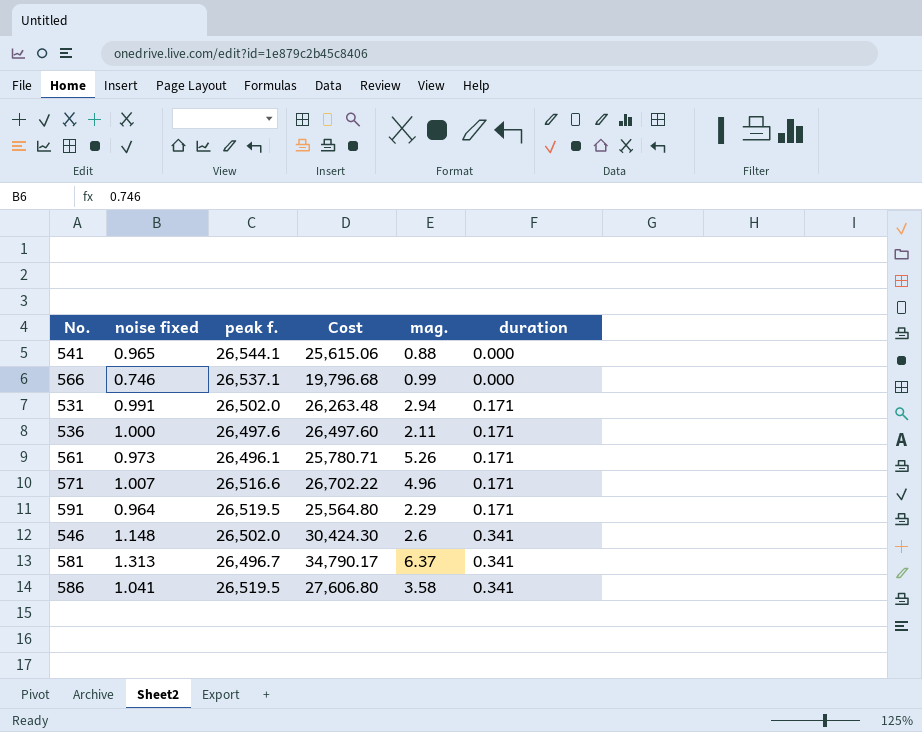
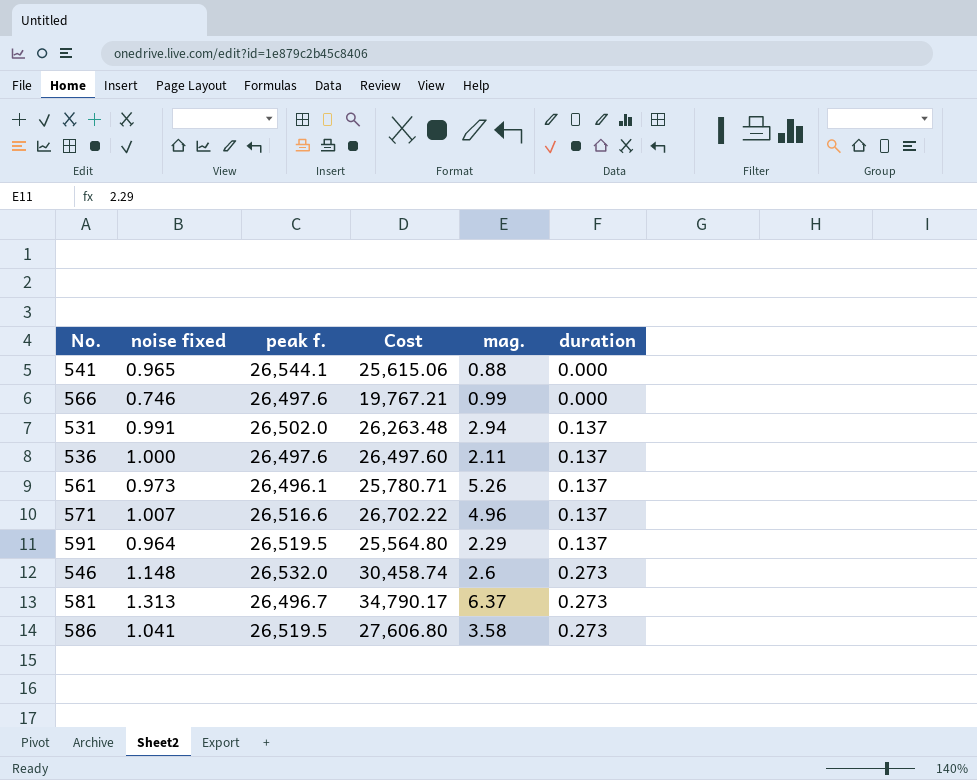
566 | peak f.: 26,537.1 -> 26,497.6
566 | Cost: 19,796.68 -> 19,767.21
531 | duration: 0.171 -> 0.137
536 | duration: 0.171 -> 0.137
561 | duration: 0.171 -> 0.137
571 | duration: 0.171 -> 0.137
591 | duration: 0.171 -> 0.137
546 | peak f.: 26,502.0 -> 26,532.0
546 | Cost: 30,424.30 -> 30,458.74
546 | duration: 0.341 -> 0.273
581 | duration: 0.341 -> 0.273
586 | duration: 0.341 -> 0.273

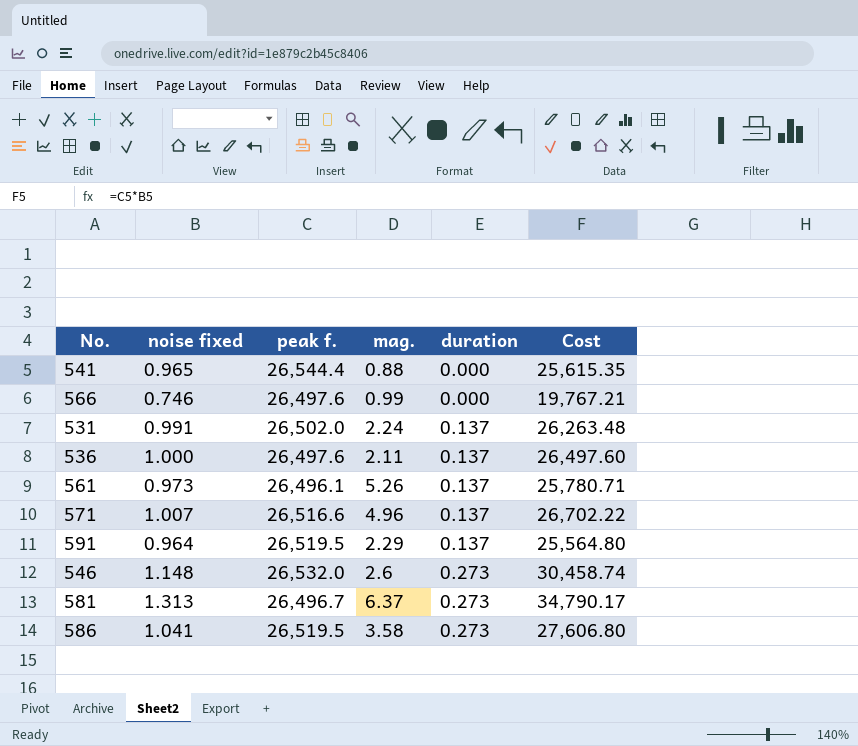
column Cost | position: 4 -> 6
541 | peak f.: 26,544.1 -> 26,544.4
541 | Cost: 25,615.06 -> 25,615.35
531 | mag.: 2.94 -> 2.24

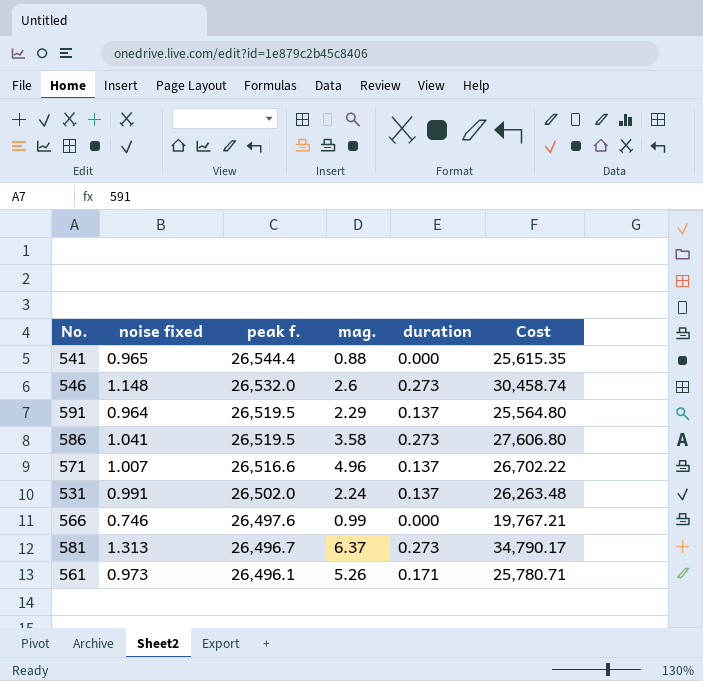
row order: duration ascending -> peak f. descending
row 536: 1.000 | 26,497.6 | 2.11 | 0.137 | 26,497.60 -> none
561 | duration: 0.137 -> 0.171

